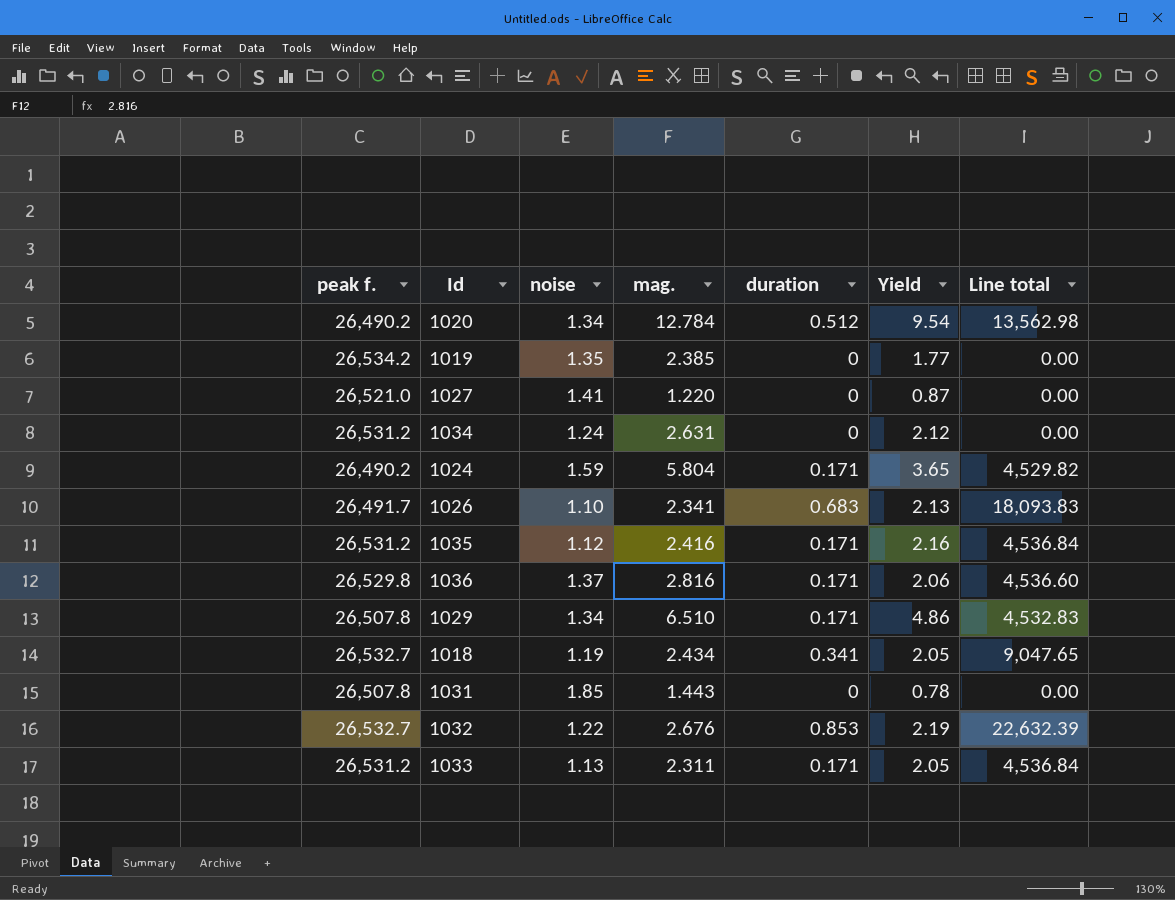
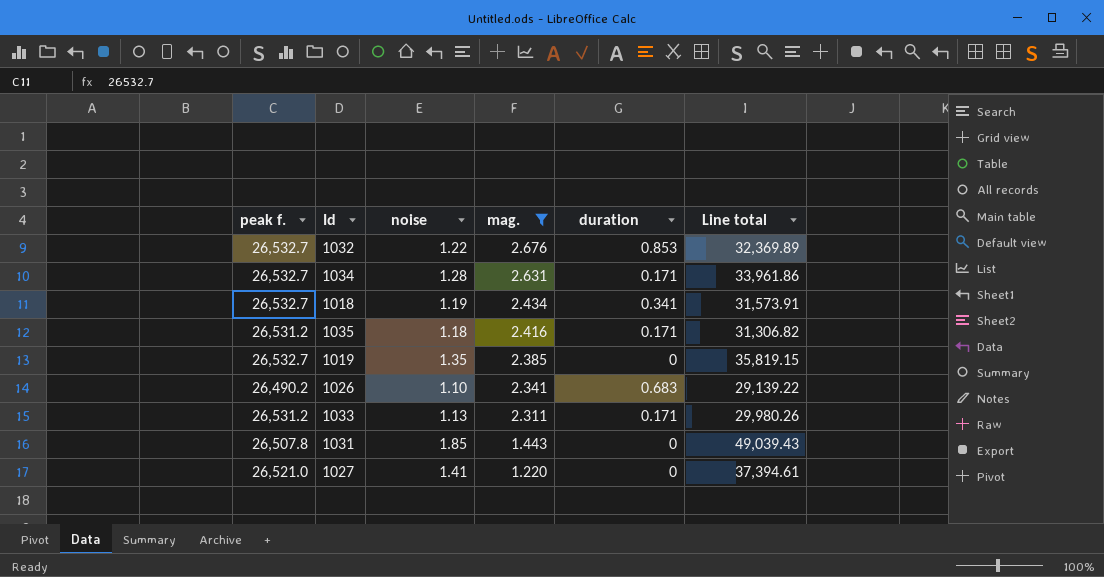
filter: none -> mag. <= 2.676
row order: none -> mag. descending
column Yield | formula: [mag.] / [noise] -> none
column Line total | formula: [peak f.] * [duration] -> [peak f.] * [noise]
1034 | peak f.: 26,531.2 -> 26,532.7
1034 | noise: 1.24 -> 1.28
1034 | duration: 0 -> 0.171
1035 | noise: 1.12 -> 1.18
1019 | peak f.: 26,534.2 -> 26,532.7
1026 | peak f.: 26,491.7 -> 26,490.2

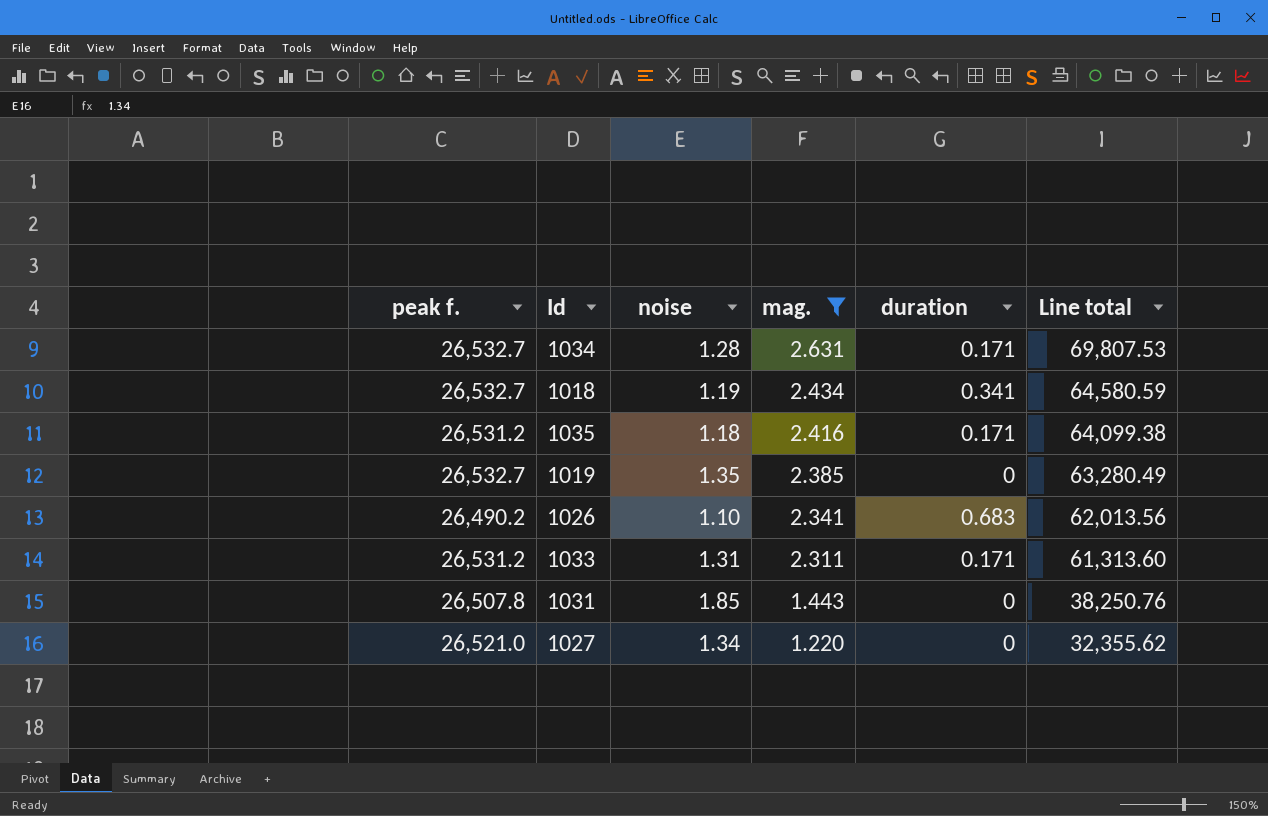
column Line total | formula: [peak f.] * [noise] -> [peak f.] * [mag.]
row 1032: 26,532.7 | 1.22 | 2.676 | 0.853 | 32,369.89 -> none
1033 | noise: 1.13 -> 1.31
1027 | noise: 1.41 -> 1.34

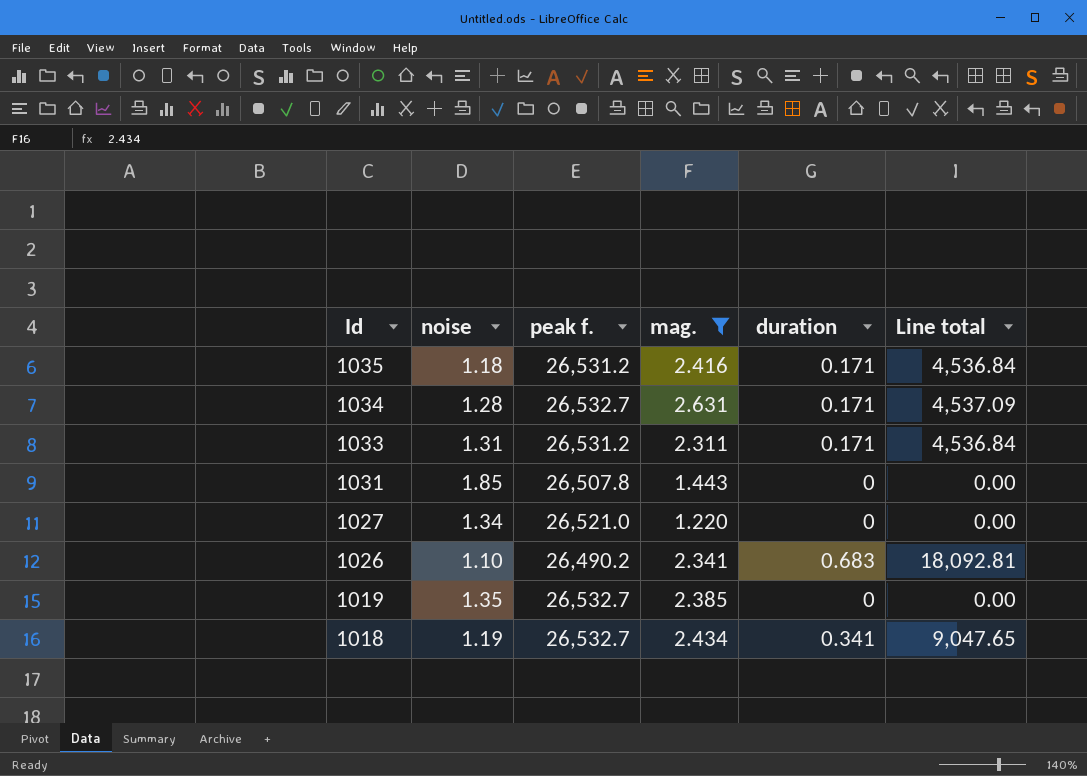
row order: mag. descending -> Id descending
column peak f. | position: 1 -> 3
column Line total | formula: [peak f.] * [mag.] -> [peak f.] * [duration]

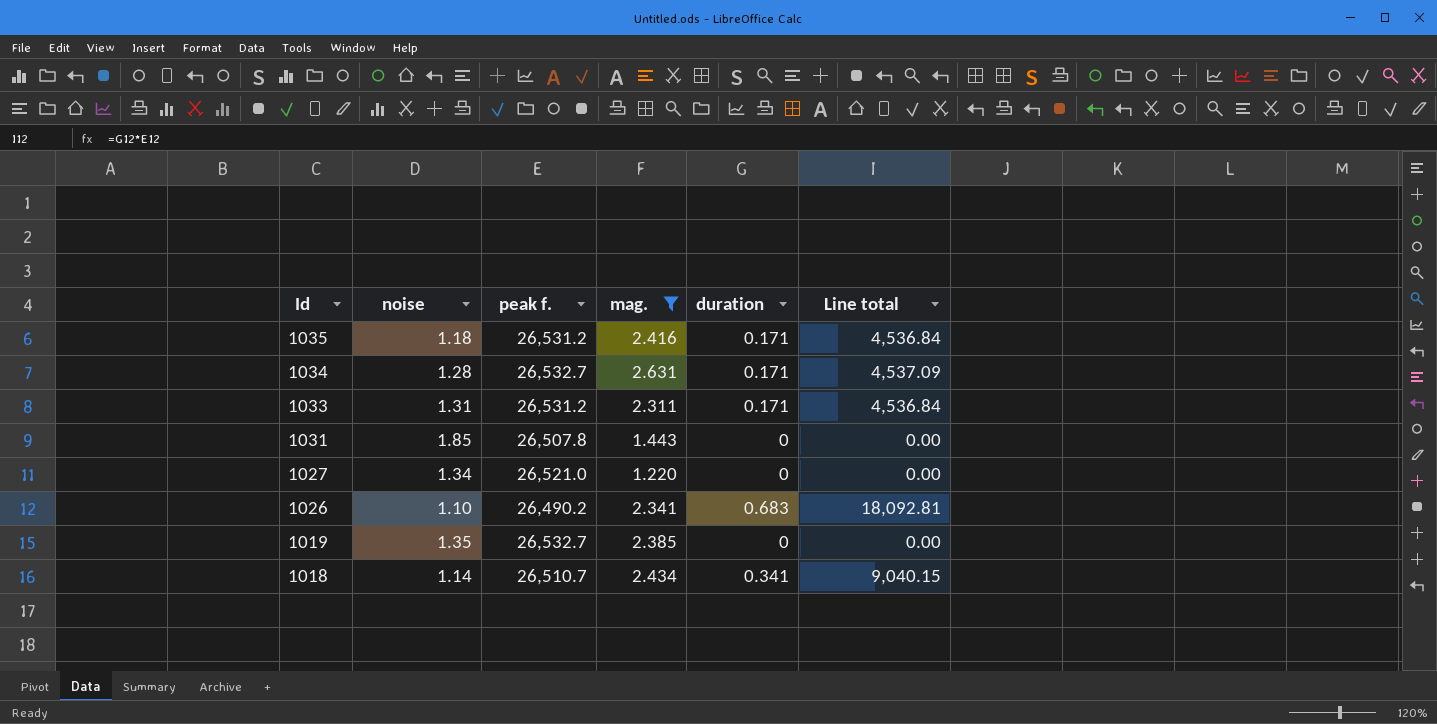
1018 | noise: 1.19 -> 1.14
1018 | peak f.: 26,532.7 -> 26,510.7
1018 | Line total: 9,047.65 -> 9,040.15

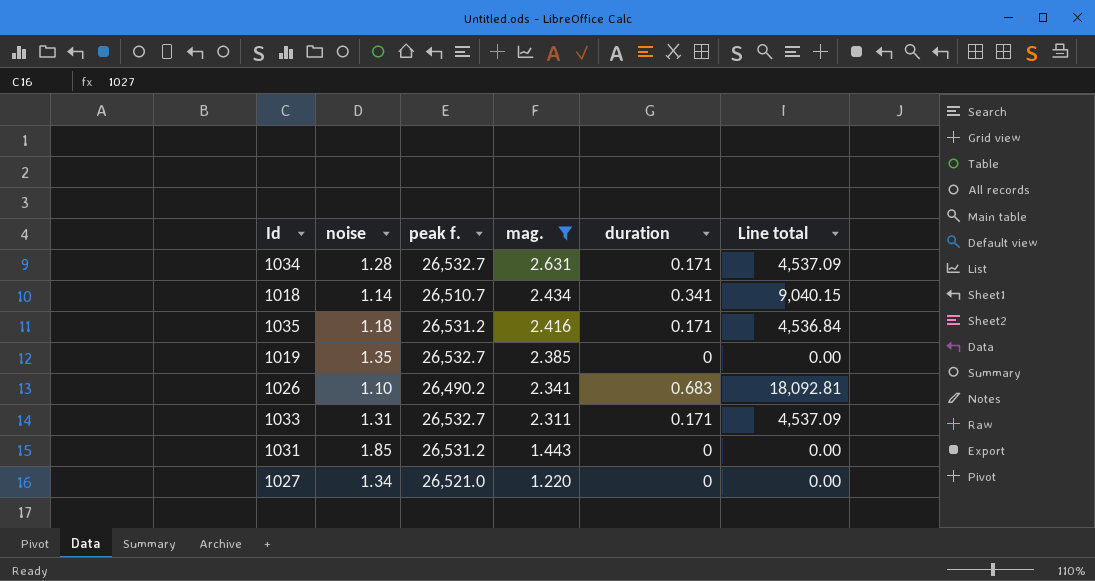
row order: Id descending -> mag. descending
1033 | peak f.: 26,531.2 -> 26,532.7
1033 | Line total: 4,536.84 -> 4,537.09
1031 | peak f.: 26,507.8 -> 26,531.2

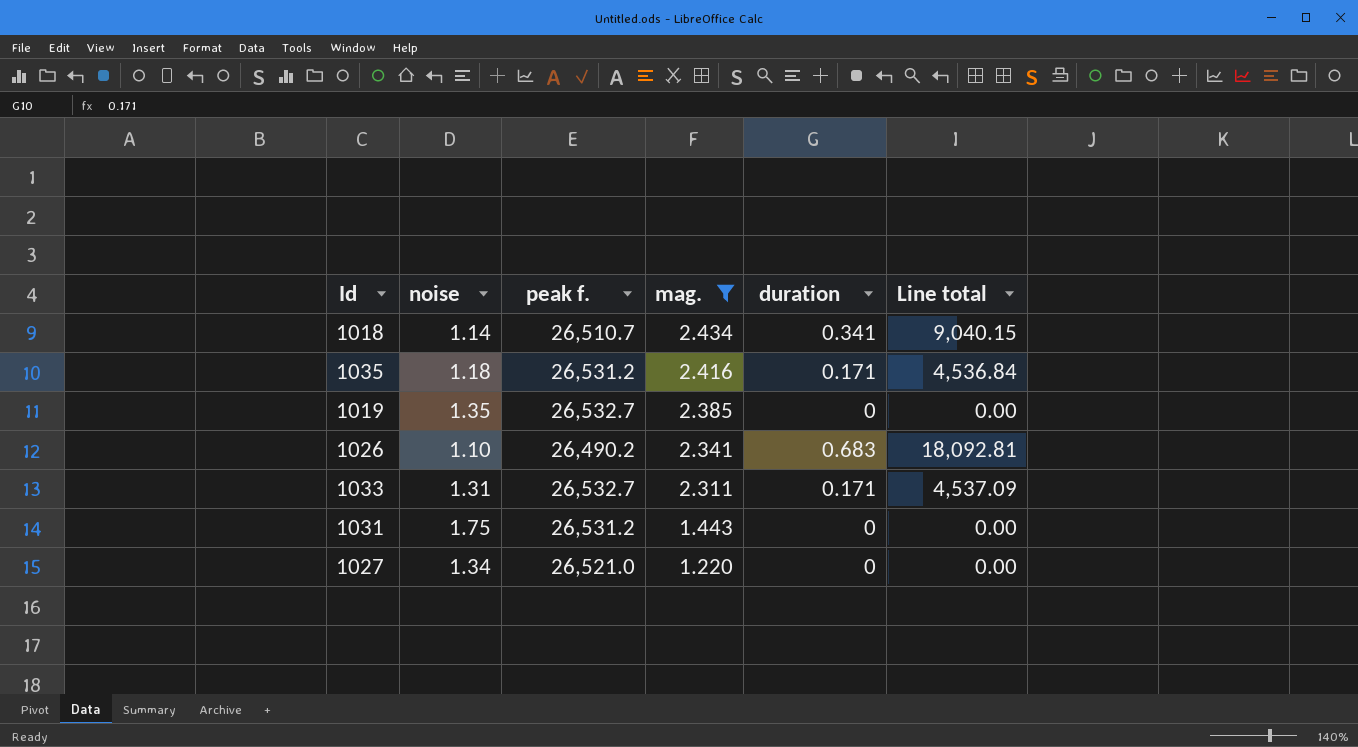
row 1034: 1.28 | 26,532.7 | 2.631 | 0.171 | 4,537.09 -> none
1031 | noise: 1.85 -> 1.75

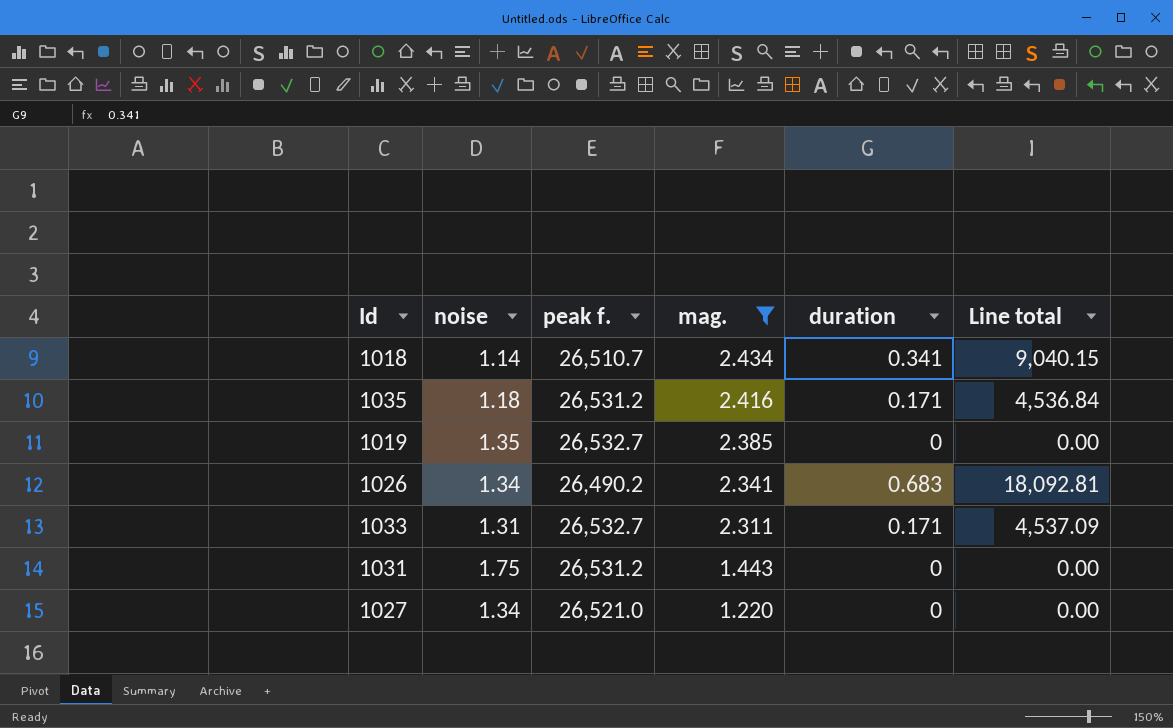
1026 | noise: 1.10 -> 1.34

